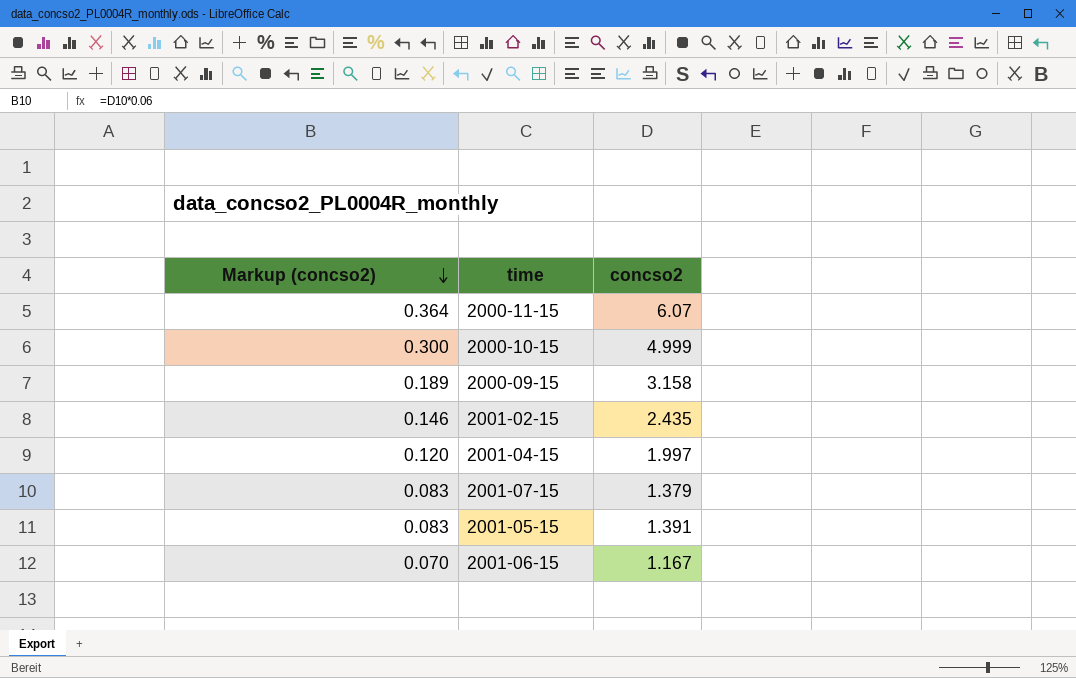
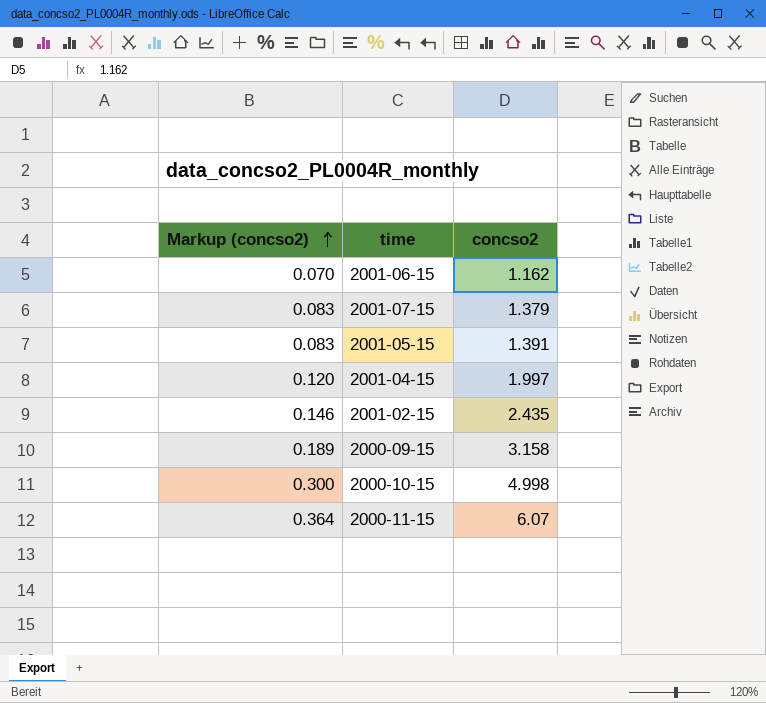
row order: Markup (concso2) descending -> Markup (concso2) ascending
2001-06-15 | concso2: 1.167 -> 1.162
2000-10-15 | concso2: 4.999 -> 4.998

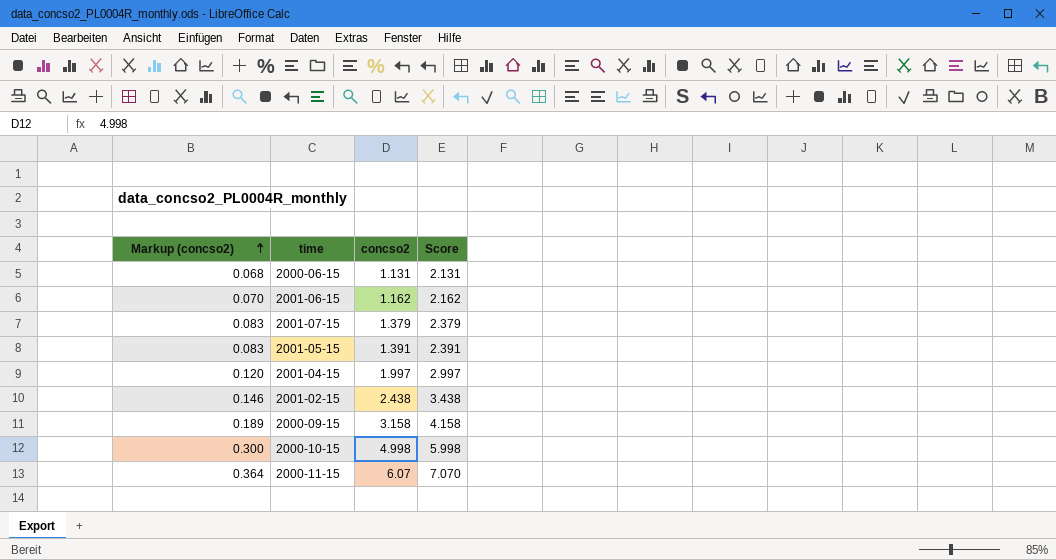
column Score | formula: none -> [concso2] + 1
row 2000-06-15: none -> 0.068 | 1.131 | 2.131
2001-02-15 | concso2: 2.435 -> 2.438

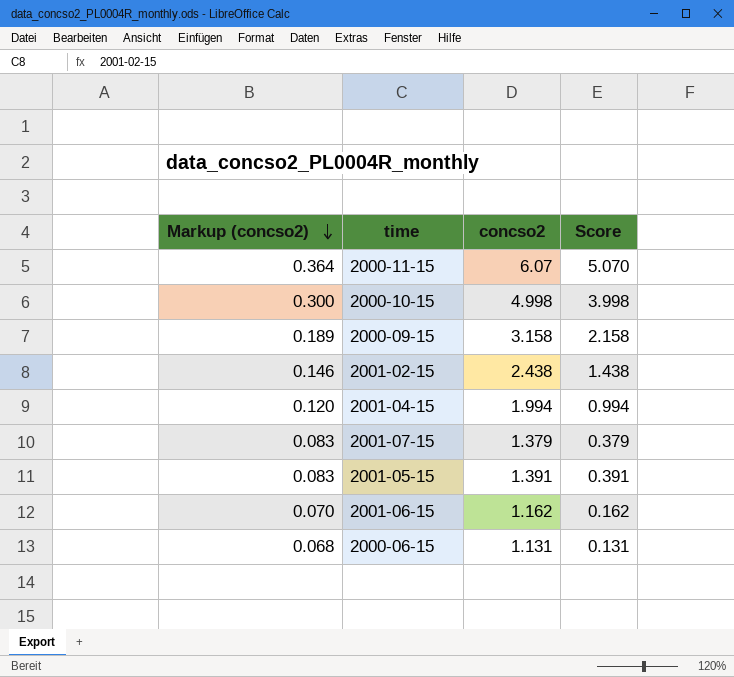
row order: Markup (concso2) ascending -> Markup (concso2) descending
column Score | formula: [concso2] + 1 -> [concso2] - 1
2001-04-15 | concso2: 1.997 -> 1.994

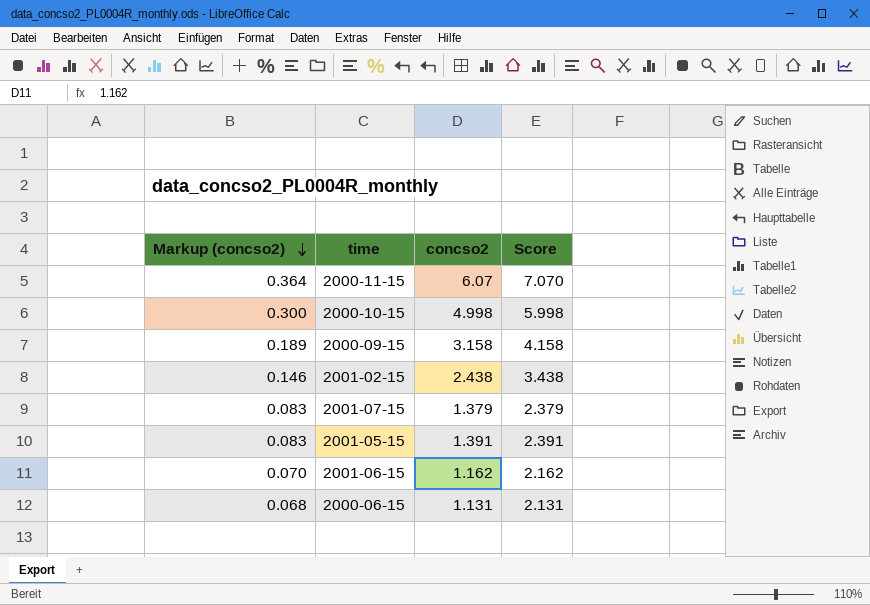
column Score | formula: [concso2] - 1 -> [concso2] + 1
row 2001-04-15: 0.120 | 1.994 | 0.994 -> none

